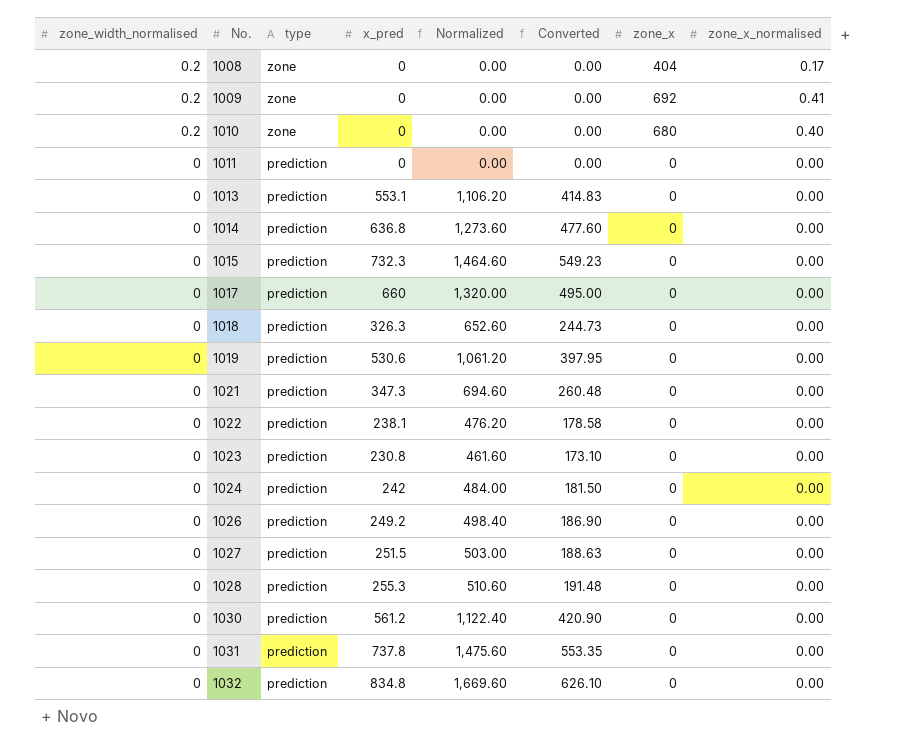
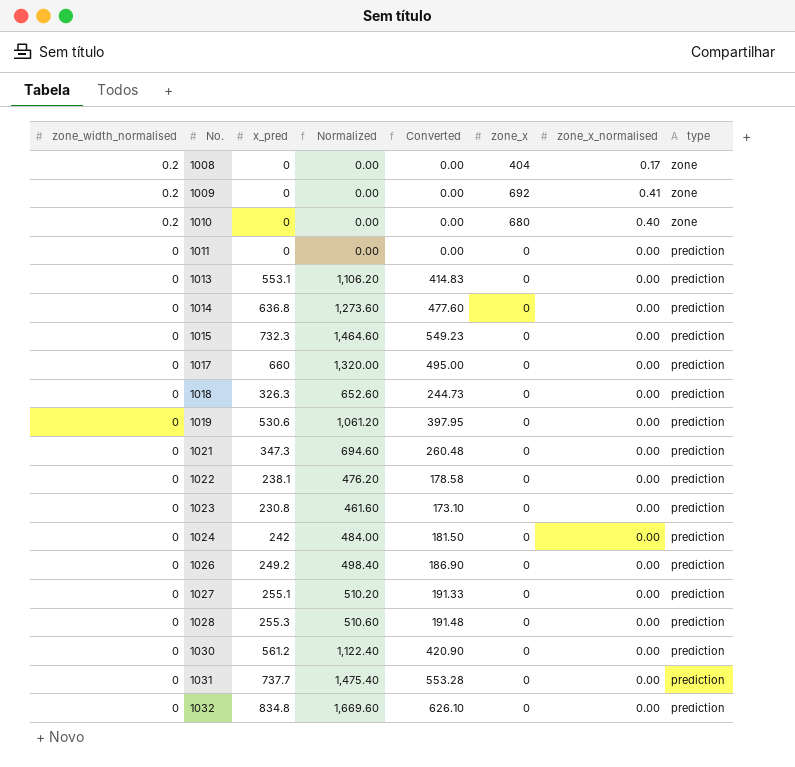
column type | position: 3 -> 8
1027 | x_pred: 251.5 -> 255.1
1027 | Normalized: 503.00 -> 510.20
1027 | Converted: 188.63 -> 191.33
1031 | x_pred: 737.8 -> 737.7
1031 | Normalized: 1,475.60 -> 1,475.40
1031 | Converted: 553.35 -> 553.28

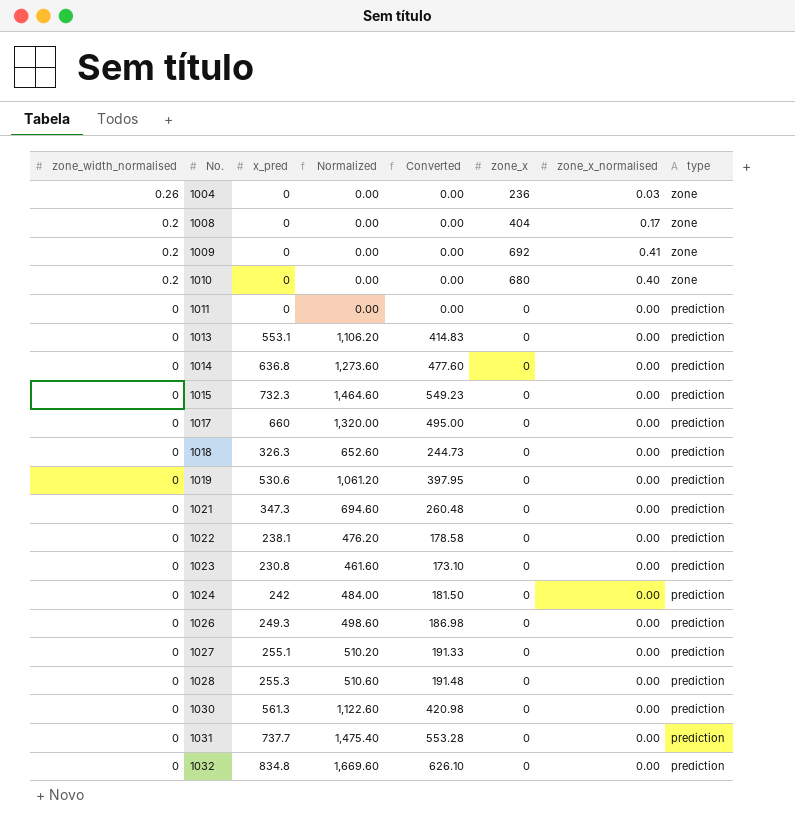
row 1004: none -> 0.26 | 0 | 0.00 | 0.00 | 236 | 0.03 | zone
1026 | x_pred: 249.2 -> 249.3
1026 | Normalized: 498.40 -> 498.60
1026 | Converted: 186.90 -> 186.98
1030 | x_pred: 561.2 -> 561.3
1030 | Normalized: 1,122.40 -> 1,122.60
1030 | Converted: 420.90 -> 420.98

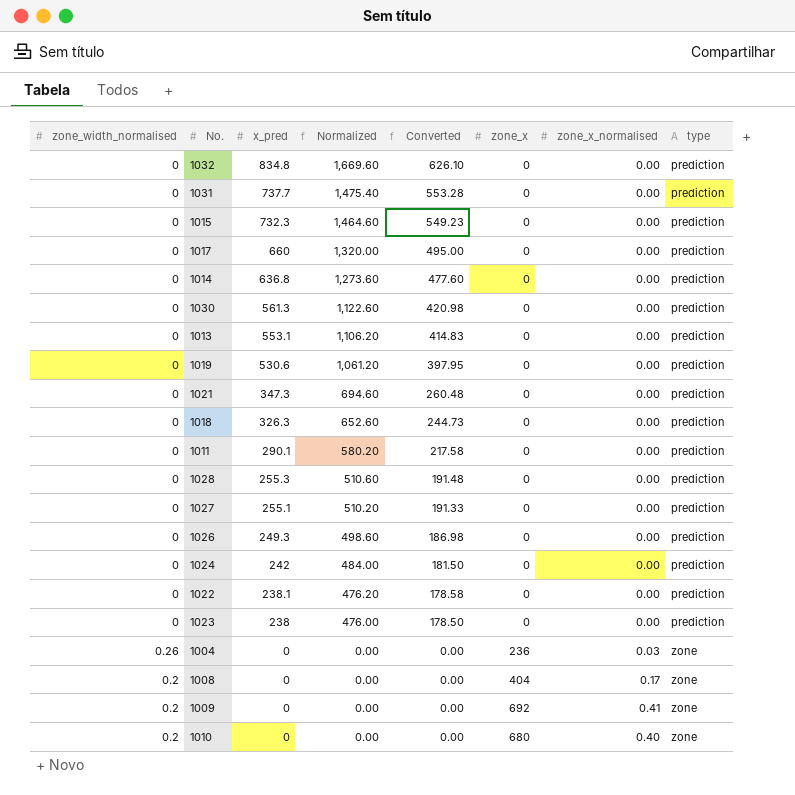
row order: zone_width_normalised descending -> x_pred descending
1011 | x_pred: 0 -> 290.1
1011 | Normalized: 0.00 -> 580.20
1011 | Converted: 0.00 -> 217.58
1023 | x_pred: 230.8 -> 238
1023 | Normalized: 461.60 -> 476.00
1023 | Converted: 173.10 -> 178.50

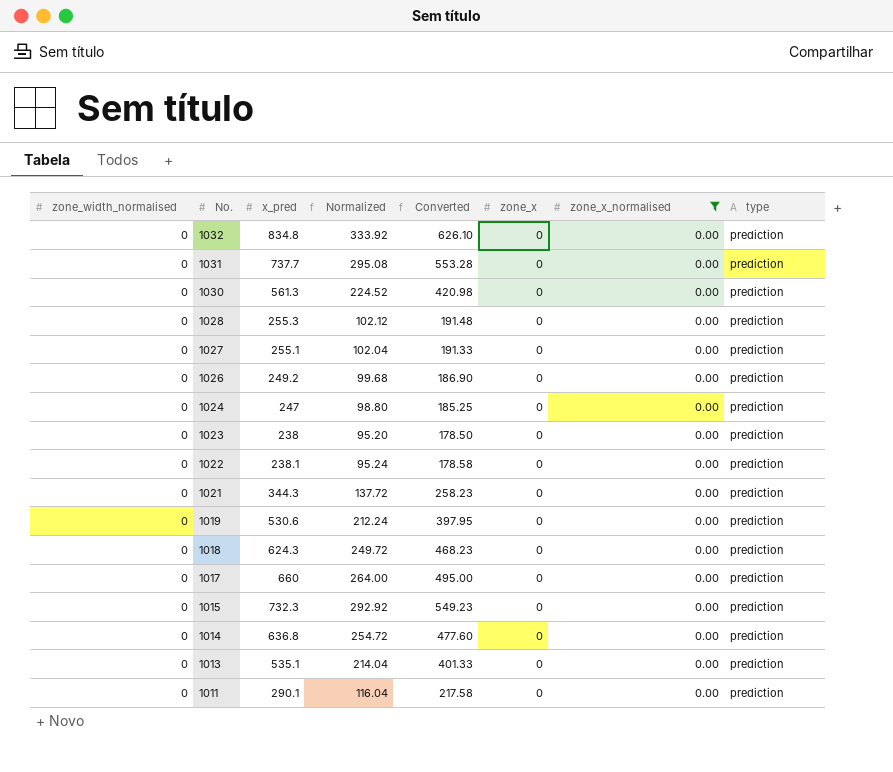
filter: none -> zone_x_normalised = 0.00
row order: x_pred descending -> No. descending
column Normalized | formula: [x_pred] * 2 -> [x_pred] * 0.4
1026 | x_pred: 249.3 -> 249.2
1026 | Converted: 186.98 -> 186.90
1024 | x_pred: 242 -> 247
1024 | Converted: 181.50 -> 185.25
1021 | x_pred: 347.3 -> 344.3
1021 | Converted: 260.48 -> 258.23
1018 | x_pred: 326.3 -> 624.3
1018 | Converted: 244.73 -> 468.23
1013 | x_pred: 553.1 -> 535.1
1013 | Converted: 414.83 -> 401.33

